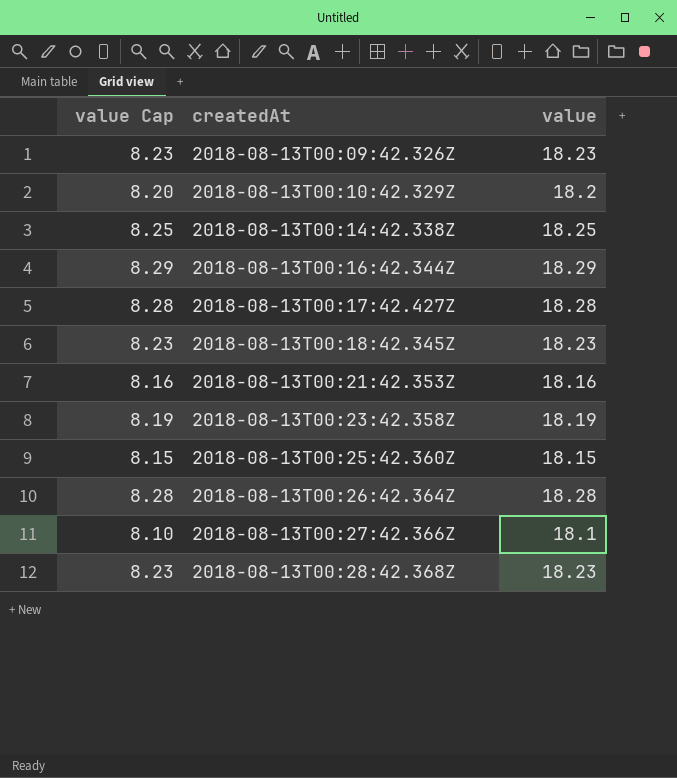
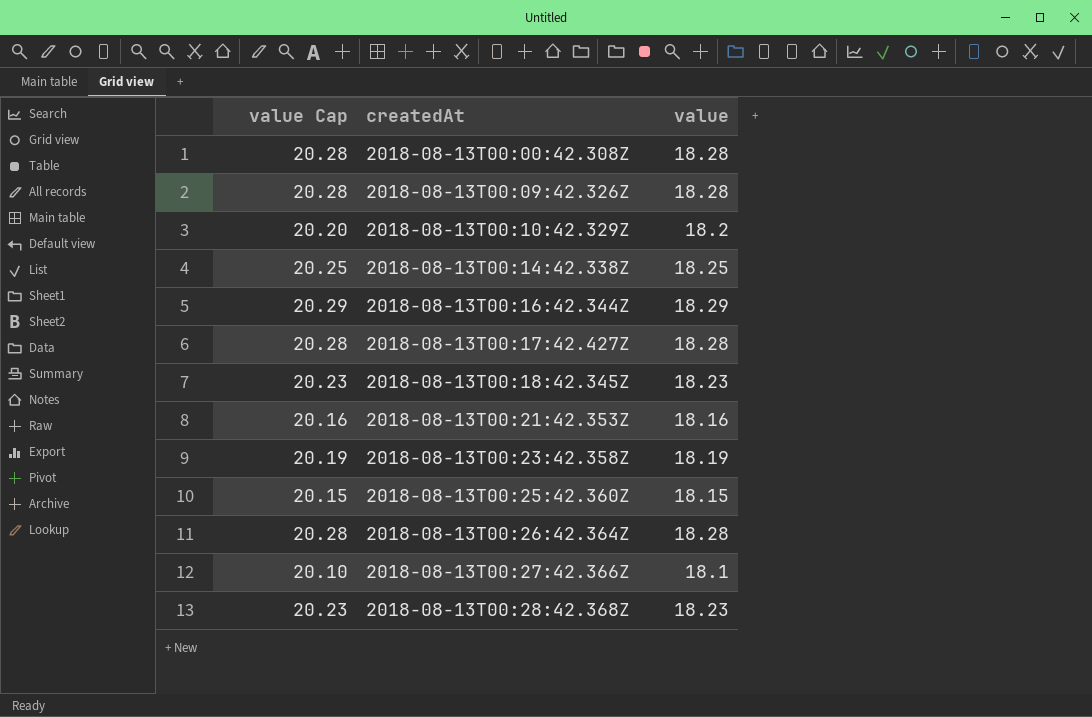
column value Cap | formula: [value] - 10 -> [value] + 2
row 2018-08-13T00:00:42.308Z: none -> 20.28 | 18.28
2018-08-13T00:09:42.326Z | value: 18.23 -> 18.28

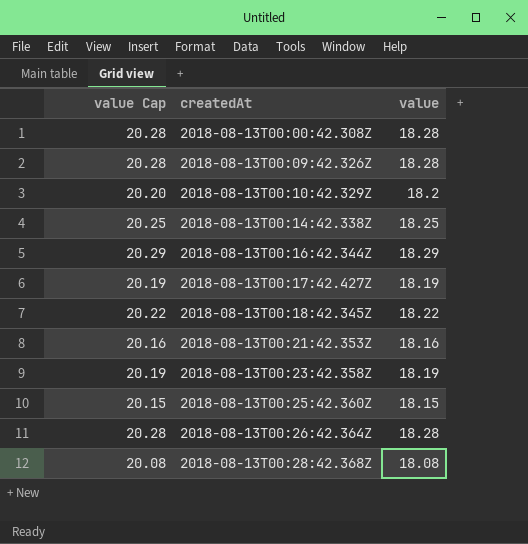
row 2018-08-13T00:27:42.366Z: 20.10 | 18.1 -> none
2018-08-13T00:17:42.427Z | value Cap: 20.28 -> 20.19
2018-08-13T00:17:42.427Z | value: 18.28 -> 18.19
2018-08-13T00:18:42.345Z | value Cap: 20.23 -> 20.22
2018-08-13T00:18:42.345Z | value: 18.23 -> 18.22
2018-08-13T00:28:42.368Z | value Cap: 20.23 -> 20.08
2018-08-13T00:28:42.368Z | value: 18.23 -> 18.08

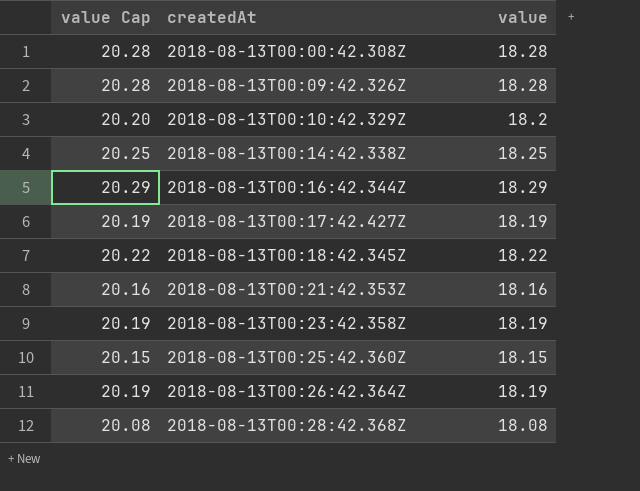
2018-08-13T00:26:42.364Z | value Cap: 20.28 -> 20.19
2018-08-13T00:26:42.364Z | value: 18.28 -> 18.19

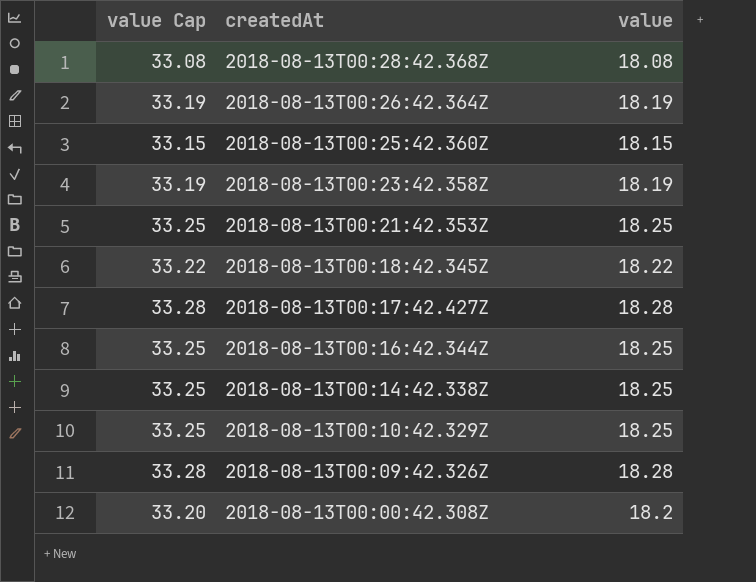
row order: createdAt ascending -> createdAt descending
column value Cap | formula: [value] + 2 -> [value] + 15
2018-08-13T00:21:42.353Z | value: 18.16 -> 18.25
2018-08-13T00:17:42.427Z | value: 18.19 -> 18.28
2018-08-13T00:16:42.344Z | value: 18.29 -> 18.25
2018-08-13T00:10:42.329Z | value: 18.2 -> 18.25
2018-08-13T00:00:42.308Z | value: 18.28 -> 18.2

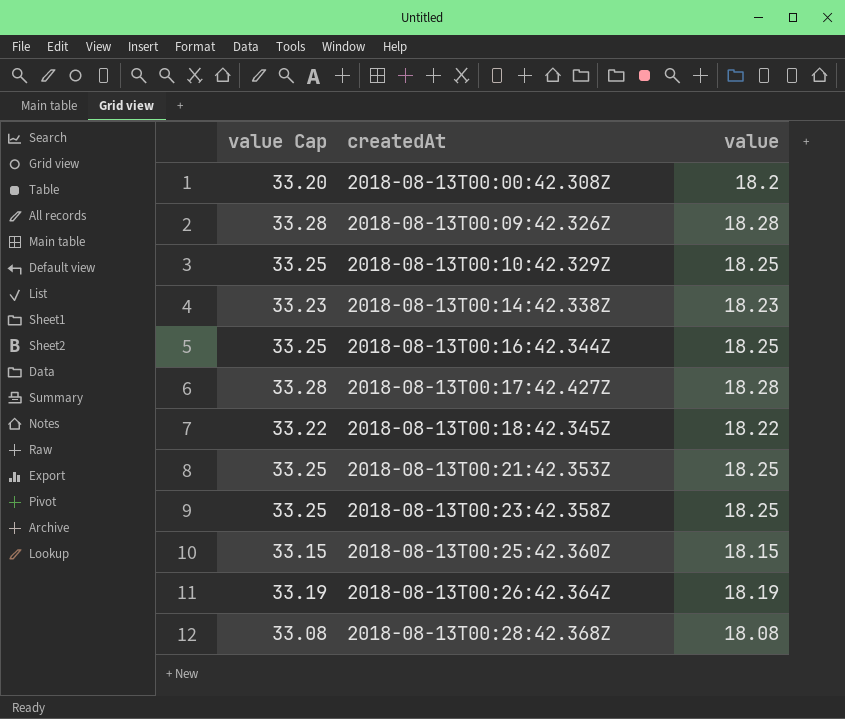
row order: createdAt descending -> createdAt ascending
2018-08-13T00:14:42.338Z | value Cap: 33.25 -> 33.23
2018-08-13T00:14:42.338Z | value: 18.25 -> 18.23
2018-08-13T00:23:42.358Z | value Cap: 33.19 -> 33.25
2018-08-13T00:23:42.358Z | value: 18.19 -> 18.25

